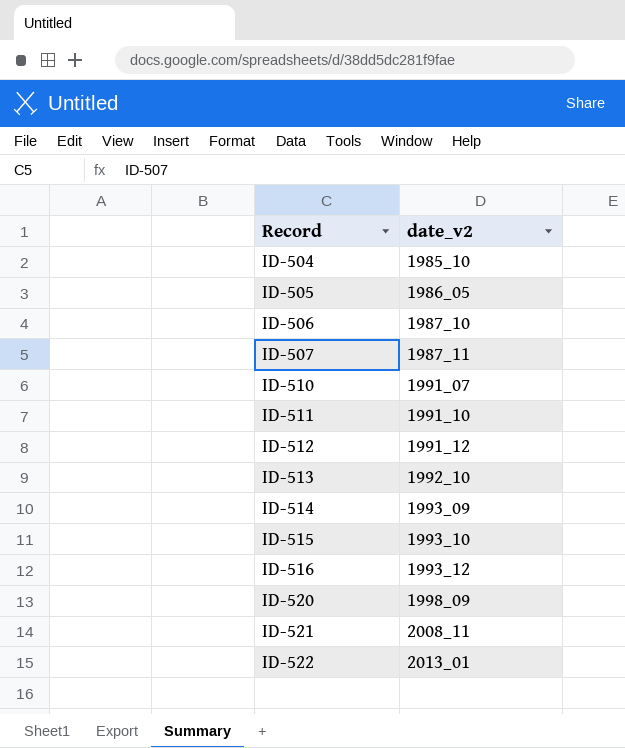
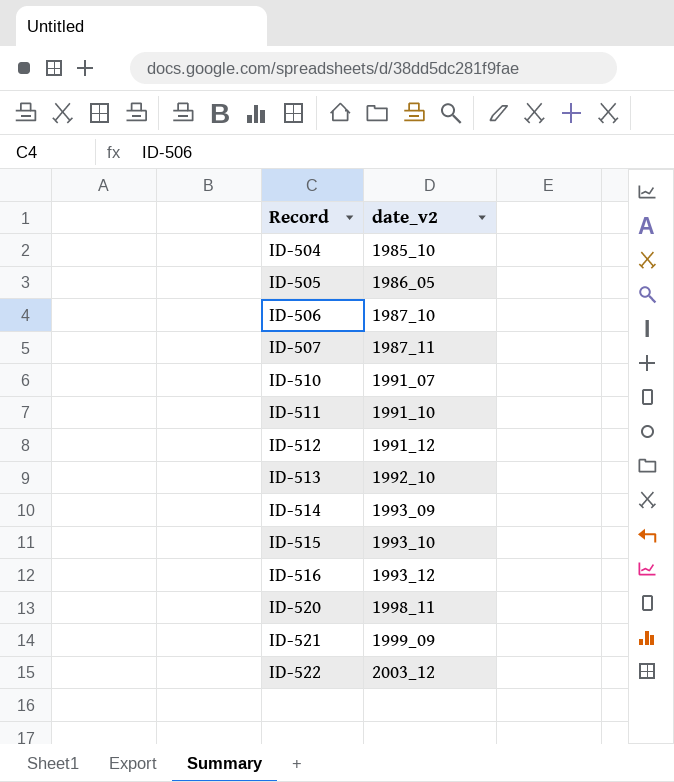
ID-520 | date_v2: 1998_09 -> 1998_11
ID-521 | date_v2: 2008_11 -> 1999_09
ID-522 | date_v2: 2013_01 -> 2003_12

